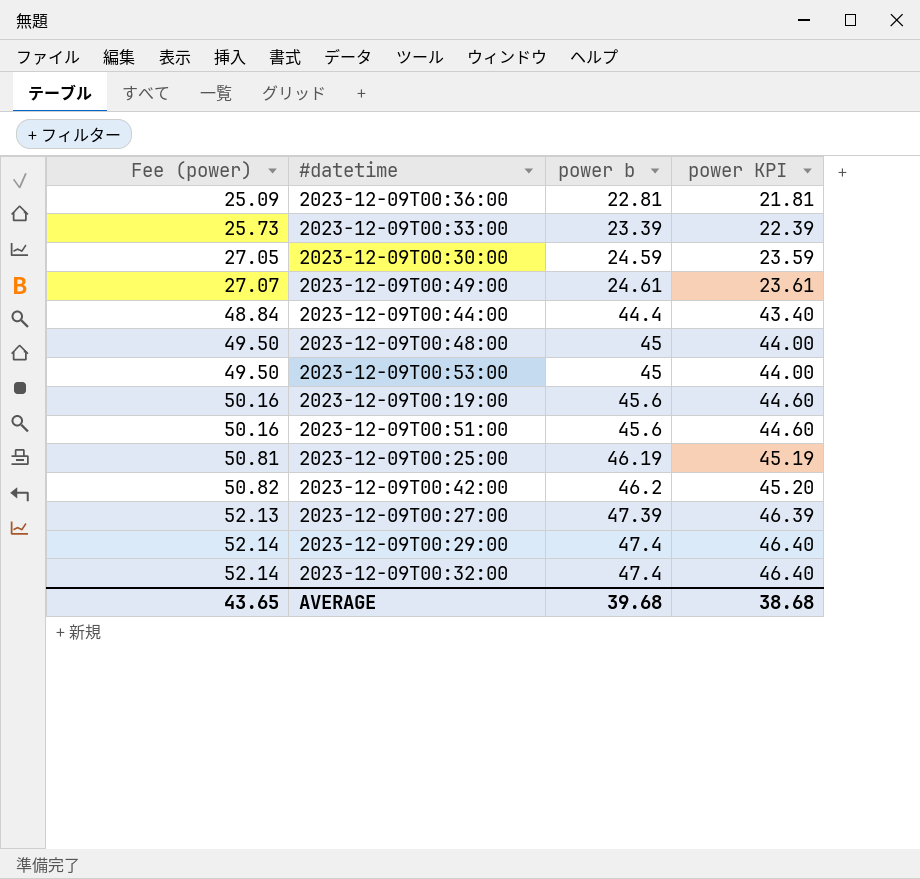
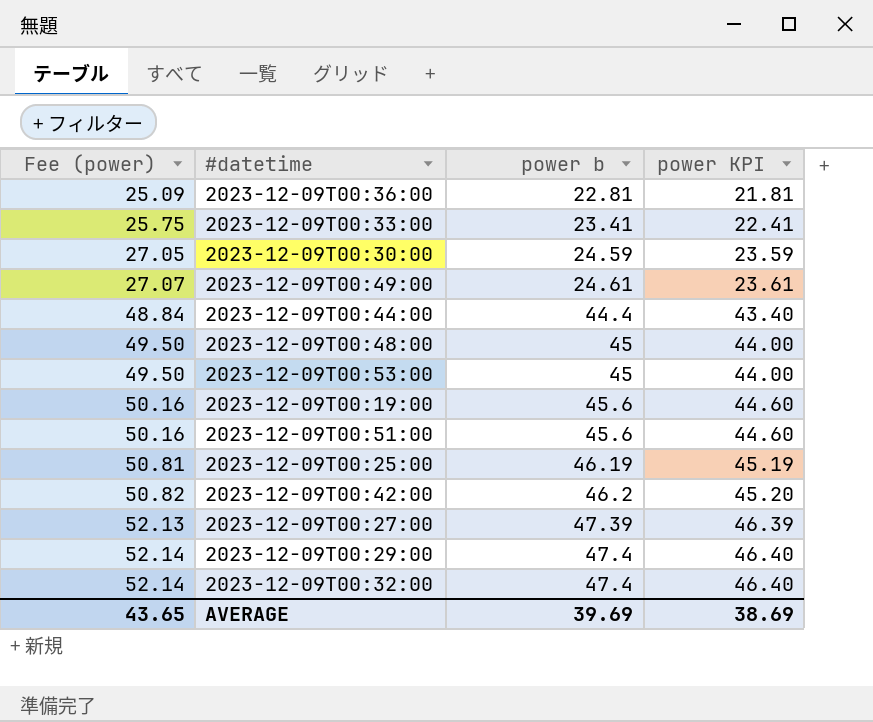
2023-12-09T00:33:00 | Fee (power): 25.73 -> 25.75
2023-12-09T00:33:00 | power b: 23.39 -> 23.41
2023-12-09T00:33:00 | power KPI: 22.39 -> 22.41
AVERAGE | power b: 39.68 -> 39.69
AVERAGE | power KPI: 38.68 -> 38.69

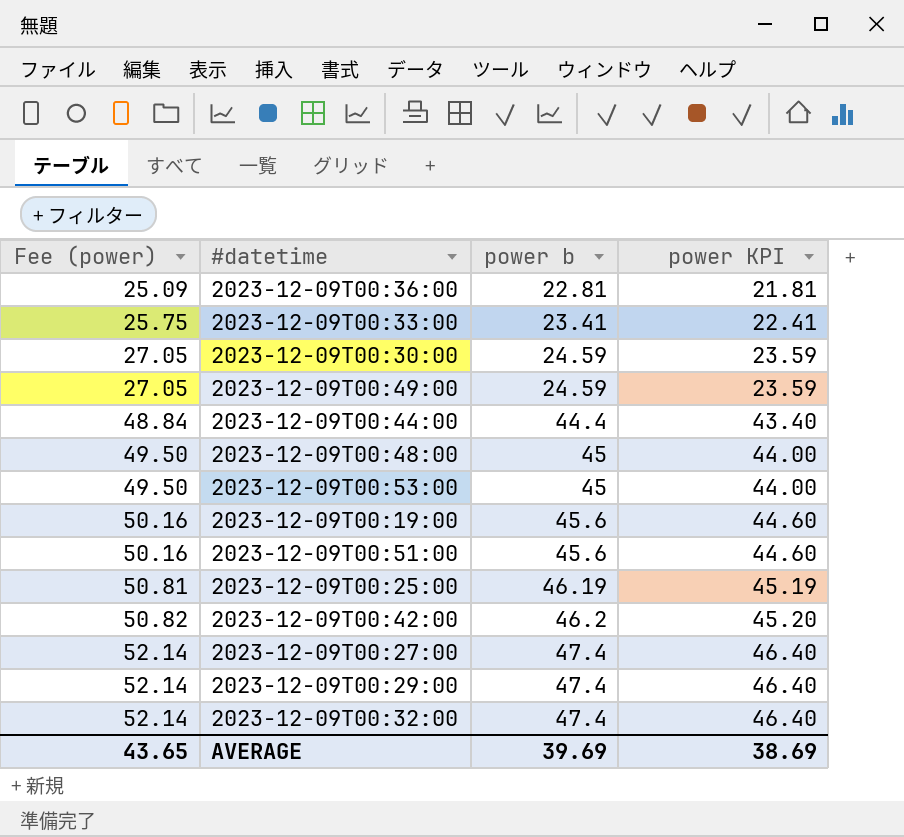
2023-12-09T00:49:00 | Fee (power): 27.07 -> 27.05
2023-12-09T00:49:00 | power b: 24.61 -> 24.59
2023-12-09T00:49:00 | power KPI: 23.61 -> 23.59
2023-12-09T00:27:00 | Fee (power): 52.13 -> 52.14
2023-12-09T00:27:00 | power b: 47.39 -> 47.4
2023-12-09T00:27:00 | power KPI: 46.39 -> 46.40

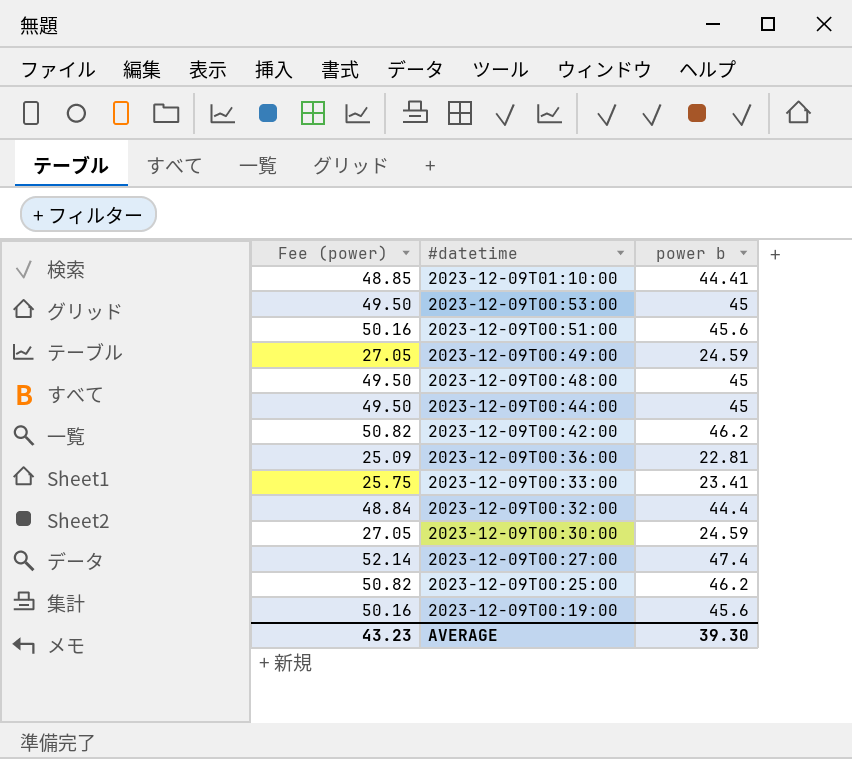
row order: Fee (power) ascending -> #datetime descending
column power KPI | formula: [power b] - 1 -> none
row 2023-12-09T00:29:00: 52.14 | 47.4 | 46.40 -> none
row 2023-12-09T01:10:00: none -> 48.85 | 44.41
2023-12-09T00:44:00 | Fee (power): 48.84 -> 49.50
2023-12-09T00:44:00 | power b: 44.4 -> 45
2023-12-09T00:32:00 | Fee (power): 52.14 -> 48.84
2023-12-09T00:32:00 | power b: 47.4 -> 44.4
2023-12-09T00:25:00 | Fee (power): 50.81 -> 50.82
2023-12-09T00:25:00 | power b: 46.19 -> 46.2
AVERAGE | Fee (power): 43.65 -> 43.23
AVERAGE | power b: 39.69 -> 39.30

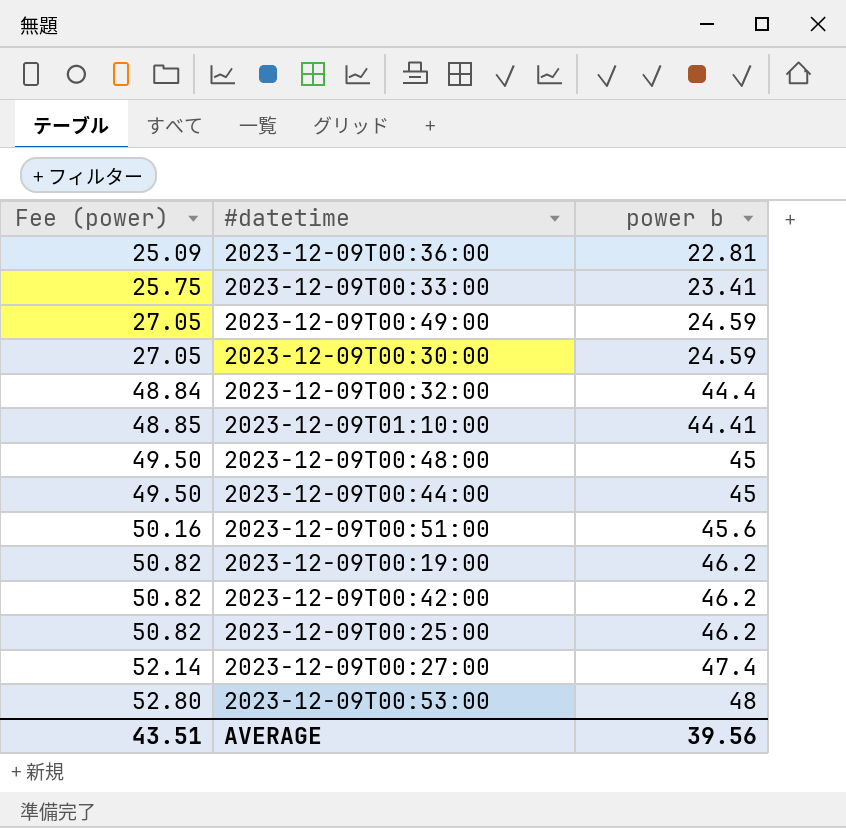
row order: #datetime descending -> Fee (power) ascending
2023-12-09T00:19:00 | Fee (power): 50.16 -> 50.82
2023-12-09T00:19:00 | power b: 45.6 -> 46.2
2023-12-09T00:53:00 | Fee (power): 49.50 -> 52.80
2023-12-09T00:53:00 | power b: 45 -> 48
AVERAGE | Fee (power): 43.23 -> 43.51
AVERAGE | power b: 39.30 -> 39.56

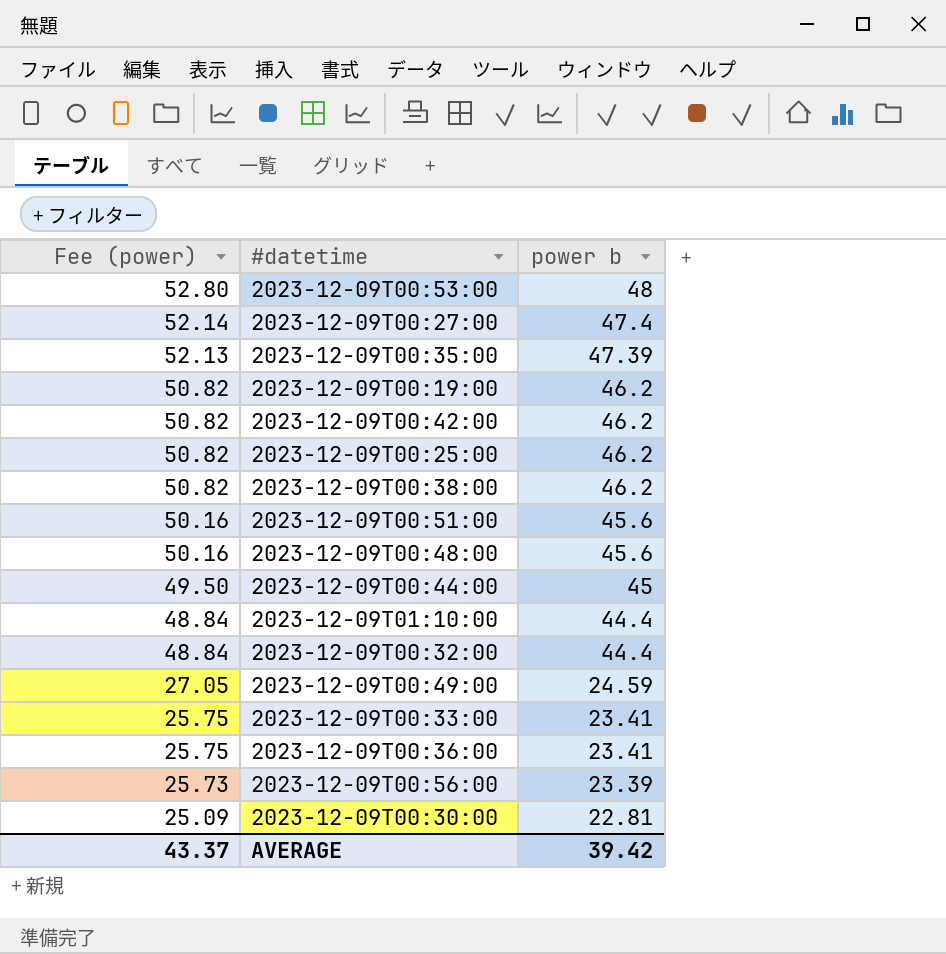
row order: Fee (power) ascending -> Fee (power) descending
row 2023-12-09T00:35:00: none -> 52.13 | 47.39
row 2023-12-09T00:38:00: none -> 50.82 | 46.2
2023-12-09T00:48:00 | Fee (power): 49.50 -> 50.16
2023-12-09T00:48:00 | power b: 45 -> 45.6
2023-12-09T01:10:00 | Fee (power): 48.85 -> 48.84
2023-12-09T01:10:00 | power b: 44.41 -> 44.4
2023-12-09T00:36:00 | Fee (power): 25.09 -> 25.75
2023-12-09T00:36:00 | power b: 22.81 -> 23.41
row 2023-12-09T00:56:00: none -> 25.73 | 23.39
2023-12-09T00:30:00 | Fee (power): 27.05 -> 25.09
2023-12-09T00:30:00 | power b: 24.59 -> 22.81
AVERAGE | Fee (power): 43.51 -> 43.37
AVERAGE | power b: 39.56 -> 39.42

